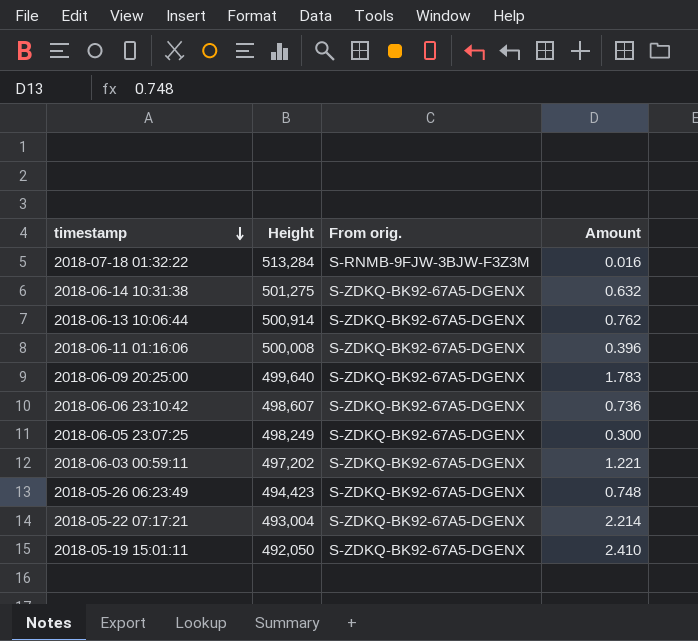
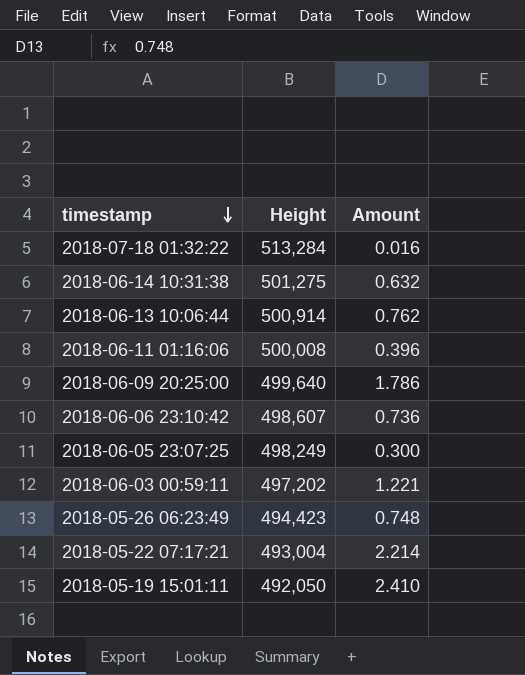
column From orig. | position: 3 -> none
2018-06-09 20:25:00 | Amount: 1.783 -> 1.786

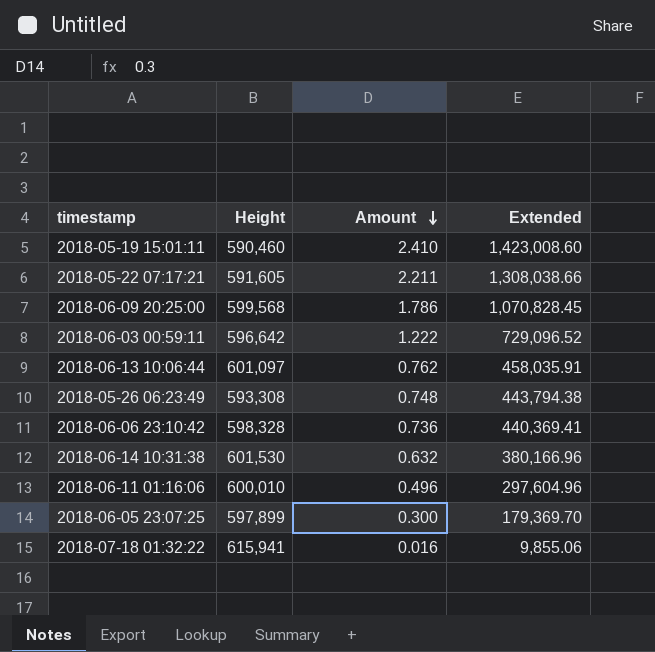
row order: timestamp descending -> Amount descending
column Extended | formula: none -> [Height] * [Amount]
2018-05-19 15:01:11 | Height: 492,050 -> 590,460
2018-05-22 07:17:21 | Height: 493,004 -> 591,605
2018-05-22 07:17:21 | Amount: 2.214 -> 2.211
2018-06-09 20:25:00 | Height: 499,640 -> 599,568
2018-06-03 00:59:11 | Height: 497,202 -> 596,642
2018-06-03 00:59:11 | Amount: 1.221 -> 1.222
2018-06-13 10:06:44 | Height: 500,914 -> 601,097
2018-05-26 06:23:49 | Height: 494,423 -> 593,308
2018-06-06 23:10:42 | Height: 498,607 -> 598,328
2018-06-14 10:31:38 | Height: 501,275 -> 601,530
2018-06-11 01:16:06 | Height: 500,008 -> 600,010
2018-06-11 01:16:06 | Amount: 0.396 -> 0.496
2018-06-05 23:07:25 | Height: 498,249 -> 597,899
2018-07-18 01:32:22 | Height: 513,284 -> 615,941

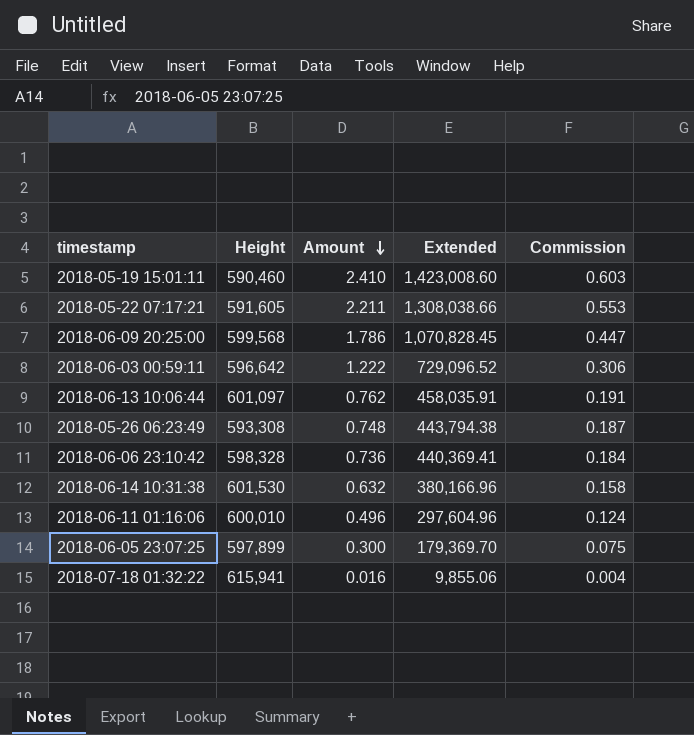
column Commission | formula: none -> [Amount] * 0.25

